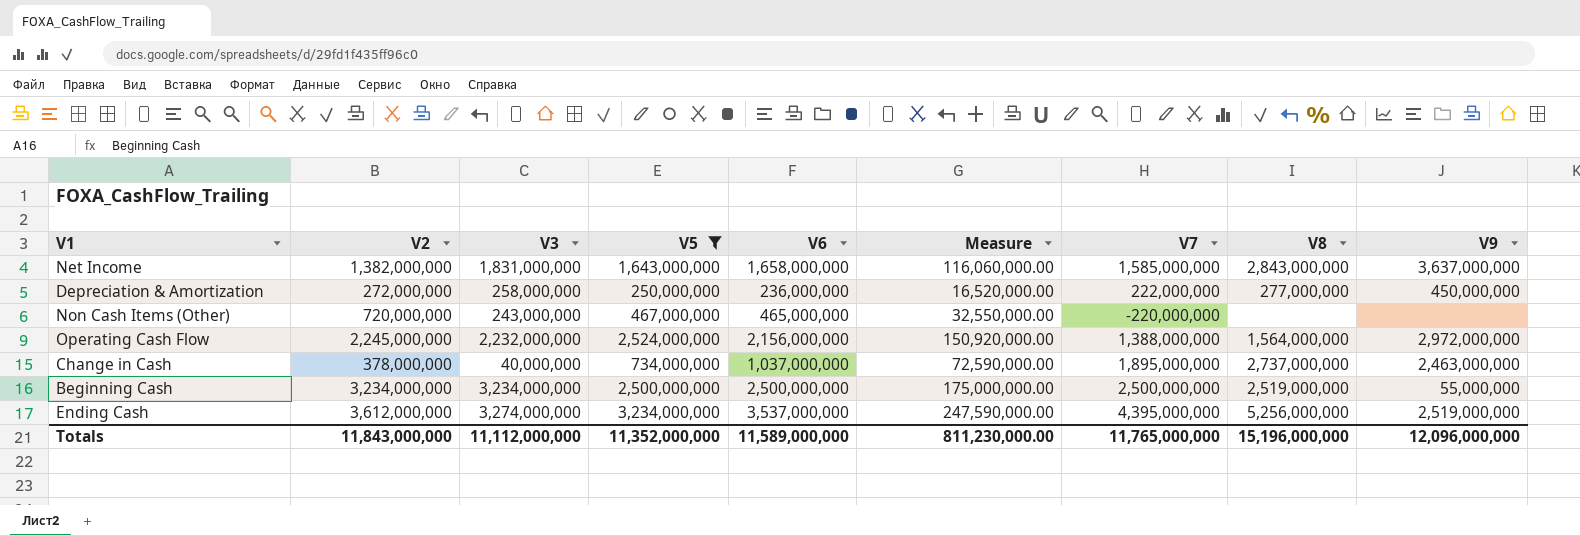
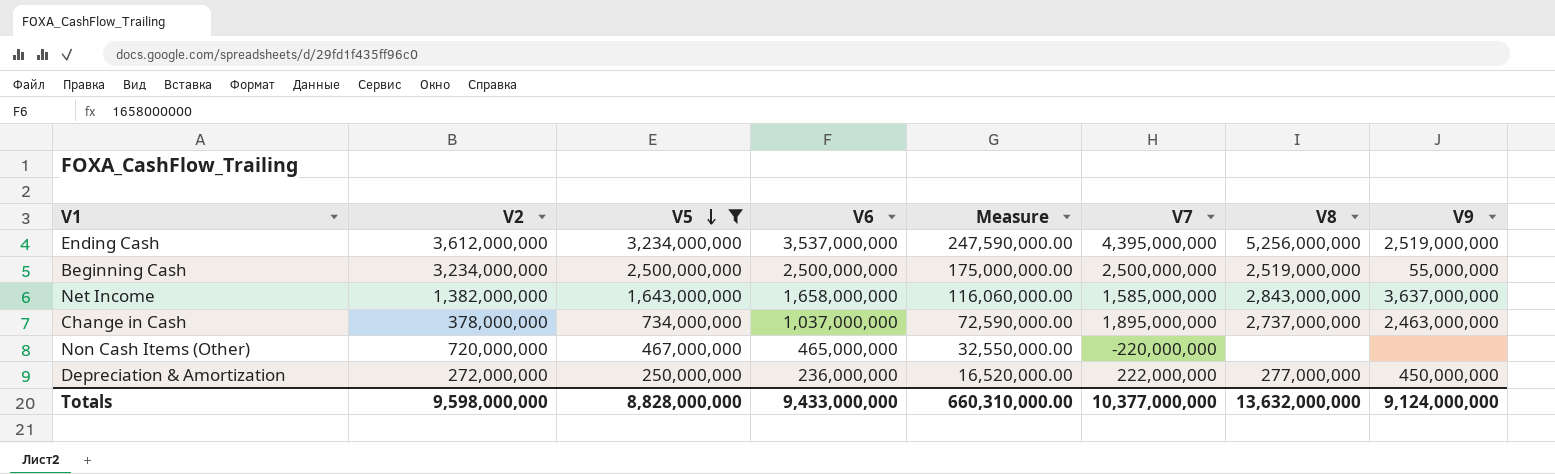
row order: none -> V5 descending
column V3 | position: 3 -> none
row Operating Cash Flow: 2,245,000,000 | 2,232,000,000 | 2,524,000,000 | 2,156,000,000 | 150,920,000.00 | 1,388,000,000 | 1,564,000,000 | 2,972,000,000 -> none
Totals | V2: 11,843,000,000 -> 9,598,000,000
Totals | V5: 11,352,000,000 -> 8,828,000,000
Totals | V6: 11,589,000,000 -> 9,433,000,000
Totals | Measure: 811,230,000.00 -> 660,310,000.00
Totals | V7: 11,765,000,000 -> 10,377,000,000
Totals | V8: 15,196,000,000 -> 13,632,000,000
Totals | V9: 12,096,000,000 -> 9,124,000,000

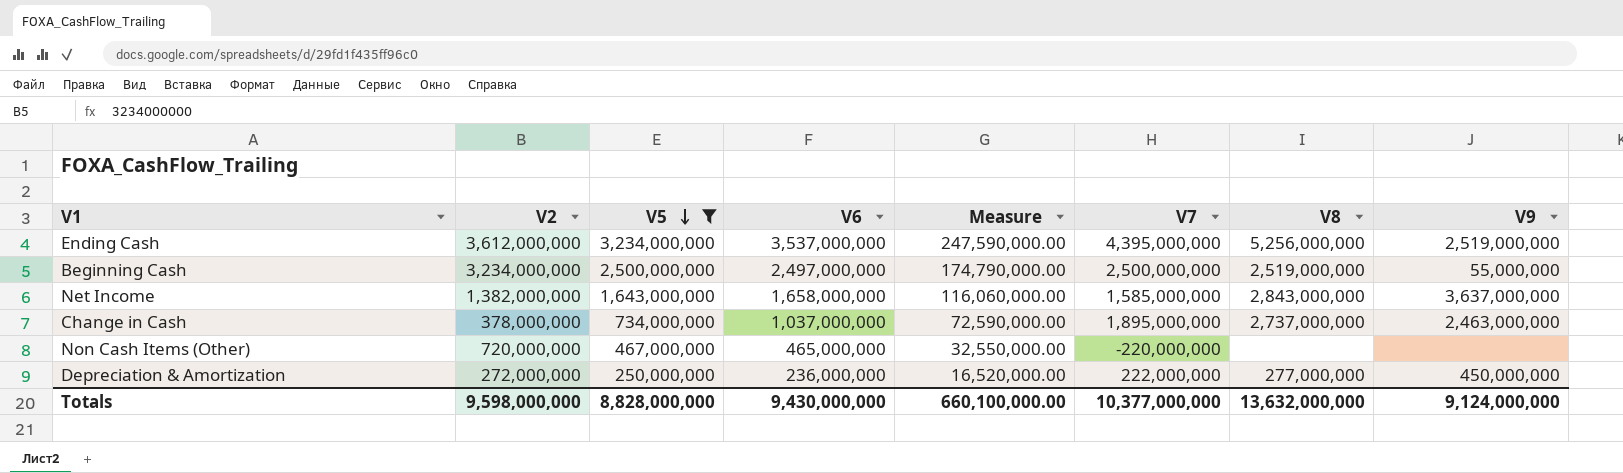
Beginning Cash | V6: 2,500,000,000 -> 2,497,000,000
Beginning Cash | Measure: 175,000,000.00 -> 174,790,000.00
Totals | V6: 9,433,000,000 -> 9,430,000,000
Totals | Measure: 660,310,000.00 -> 660,100,000.00

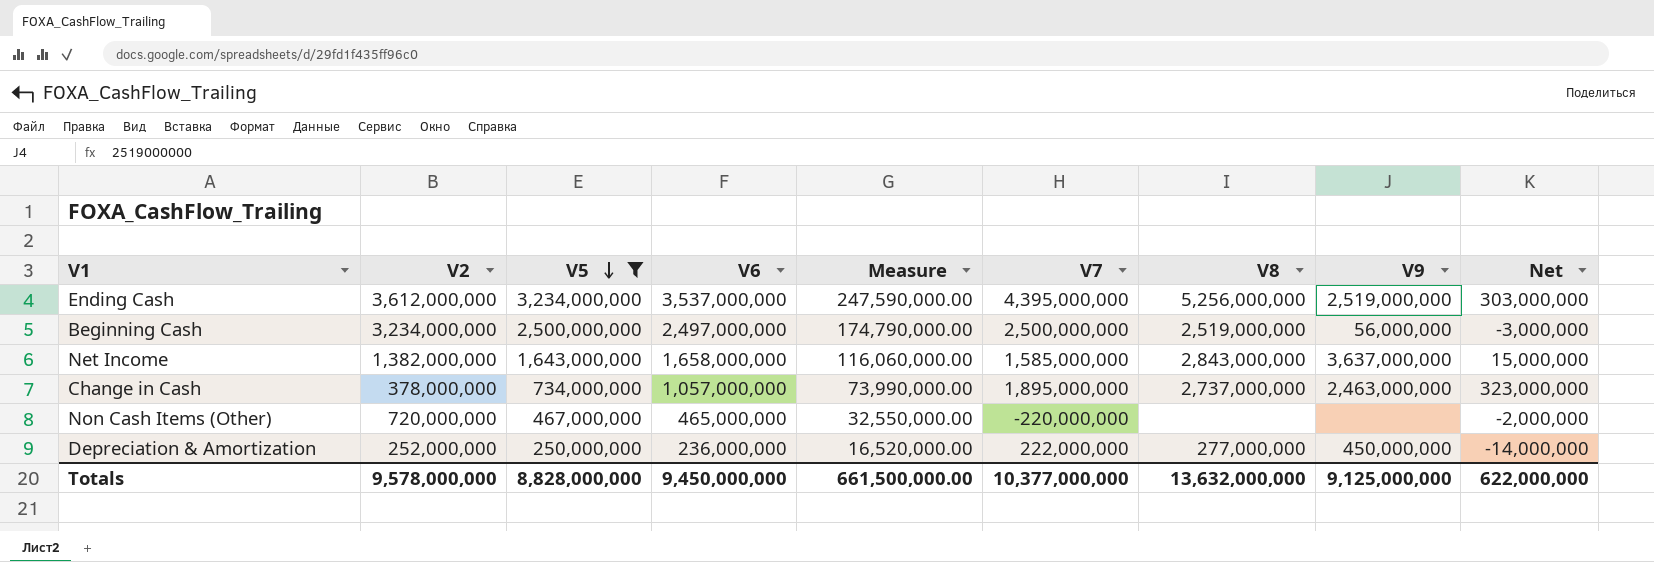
column Net | formula: none -> [V6] - [V5]
Beginning Cash | V9: 55,000,000 -> 56,000,000
Change in Cash | V6: 1,037,000,000 -> 1,057,000,000
Change in Cash | Measure: 72,590,000.00 -> 73,990,000.00
Depreciation & Amortization | V2: 272,000,000 -> 252,000,000
Totals | V2: 9,598,000,000 -> 9,578,000,000
Totals | V6: 9,430,000,000 -> 9,450,000,000
Totals | Measure: 660,100,000.00 -> 661,500,000.00
Totals | V9: 9,124,000,000 -> 9,125,000,000

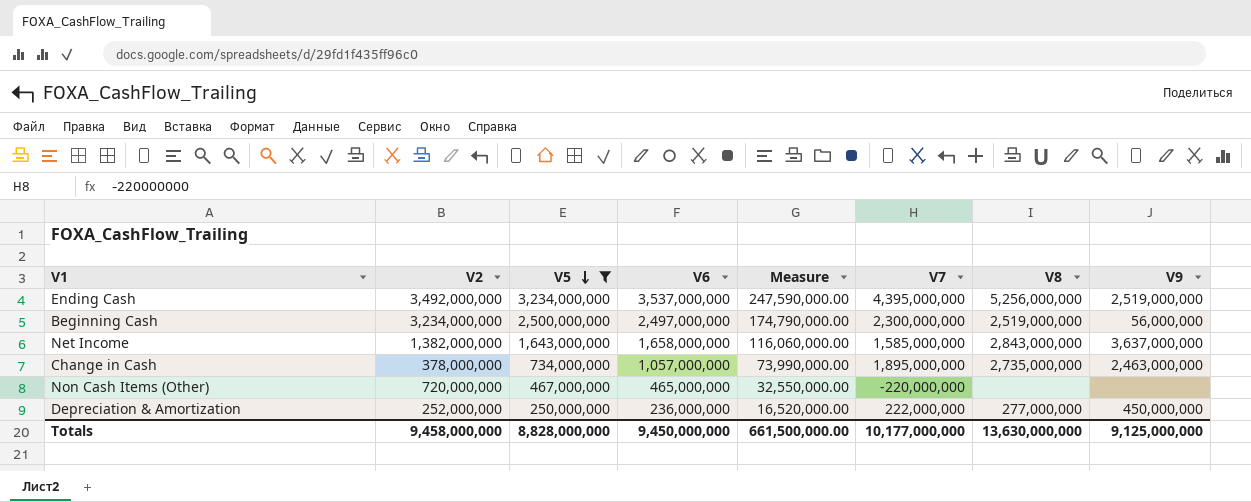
column Net | formula: [V6] - [V5] -> none
Ending Cash | V2: 3,612,000,000 -> 3,492,000,000
Beginning Cash | V7: 2,500,000,000 -> 2,300,000,000
Change in Cash | V8: 2,737,000,000 -> 2,735,000,000
Totals | V2: 9,578,000,000 -> 9,458,000,000
Totals | V7: 10,377,000,000 -> 10,177,000,000
Totals | V8: 13,632,000,000 -> 13,630,000,000

